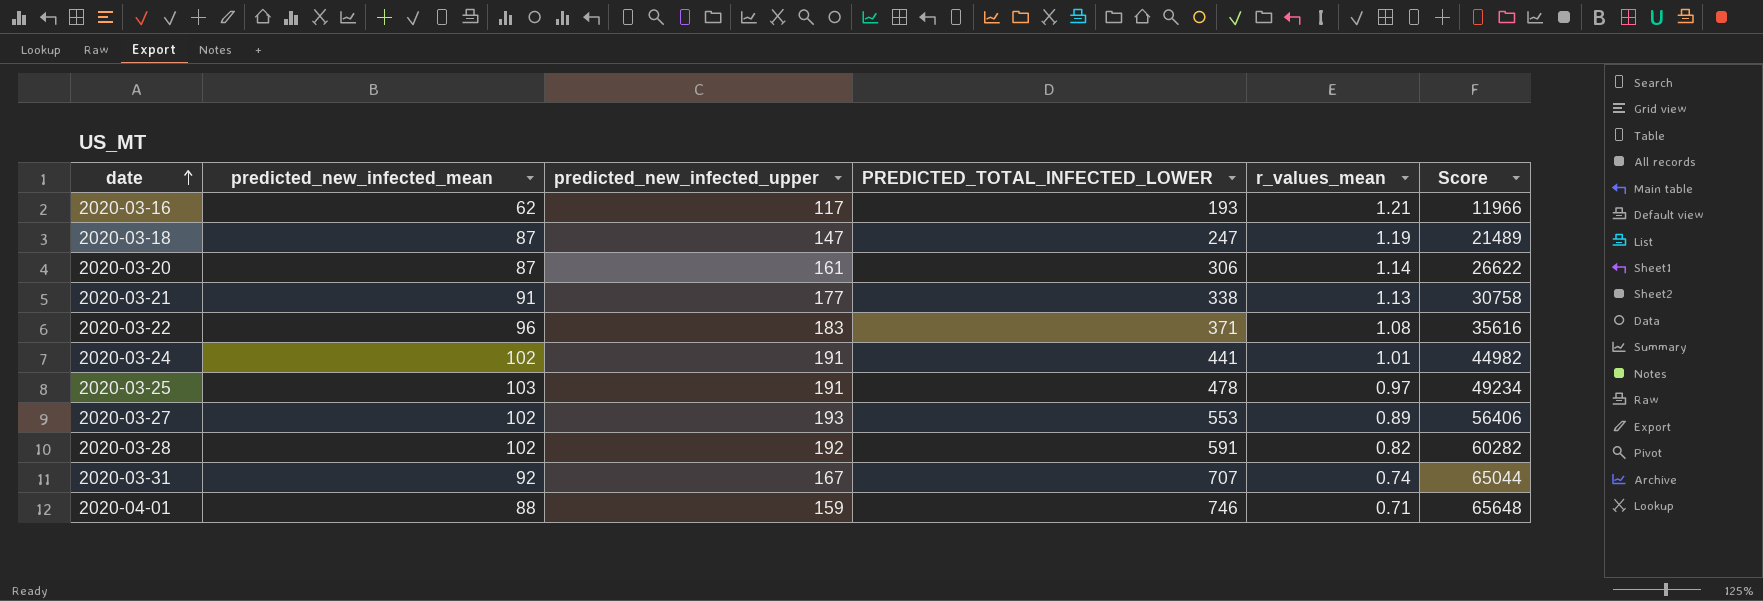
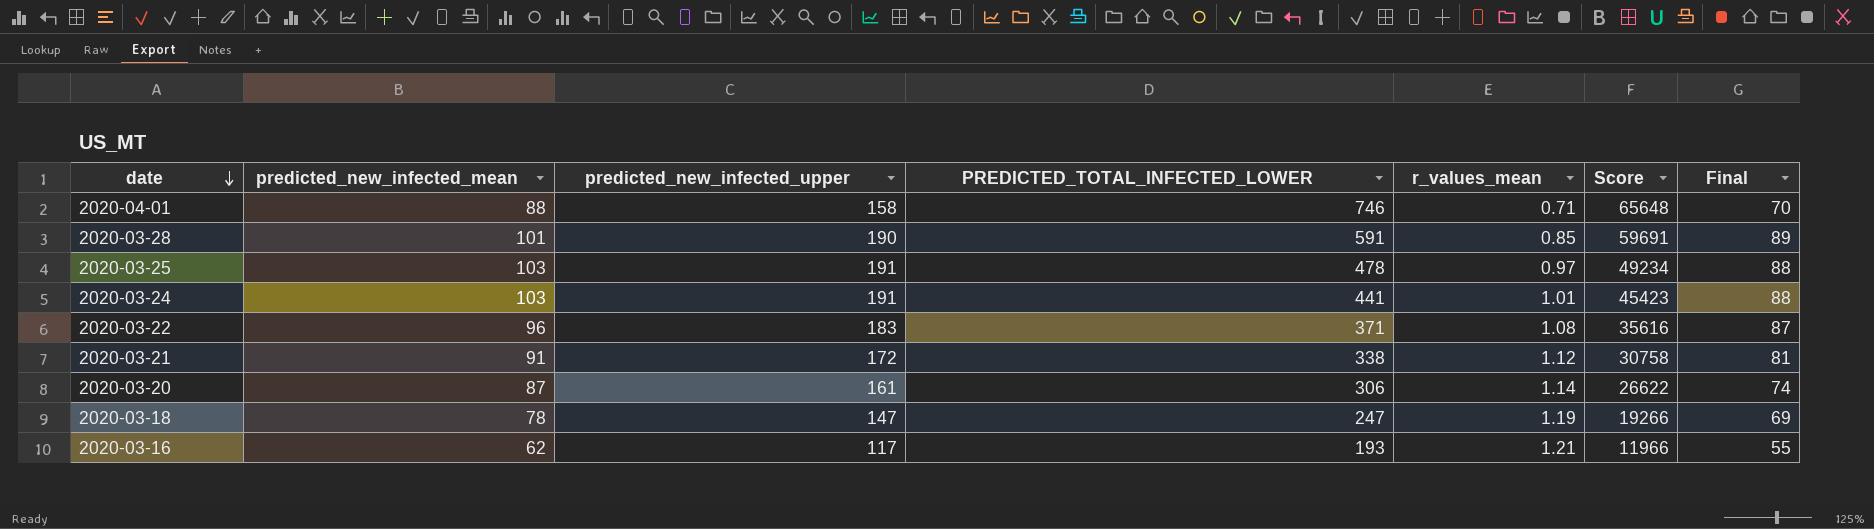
row order: date ascending -> date descending
column Final | formula: none -> [predicted_new_infected_upper] - [predicted_new_infected_mean]
row 2020-03-27: 102 | 193 | 553 | 0.89 | 56406 -> none
row 2020-03-31: 92 | 167 | 707 | 0.74 | 65044 -> none
2020-04-01 | predicted_new_infected_upper: 159 -> 158
2020-03-28 | predicted_new_infected_mean: 102 -> 101
2020-03-28 | predicted_new_infected_upper: 192 -> 190
2020-03-28 | r_values_mean: 0.82 -> 0.85
2020-03-28 | Score: 60282 -> 59691
2020-03-24 | predicted_new_infected_mean: 102 -> 103
2020-03-24 | Score: 44982 -> 45423
2020-03-21 | predicted_new_infected_upper: 177 -> 172
2020-03-21 | r_values_mean: 1.13 -> 1.12
2020-03-18 | predicted_new_infected_mean: 87 -> 78
2020-03-18 | Score: 21489 -> 19266

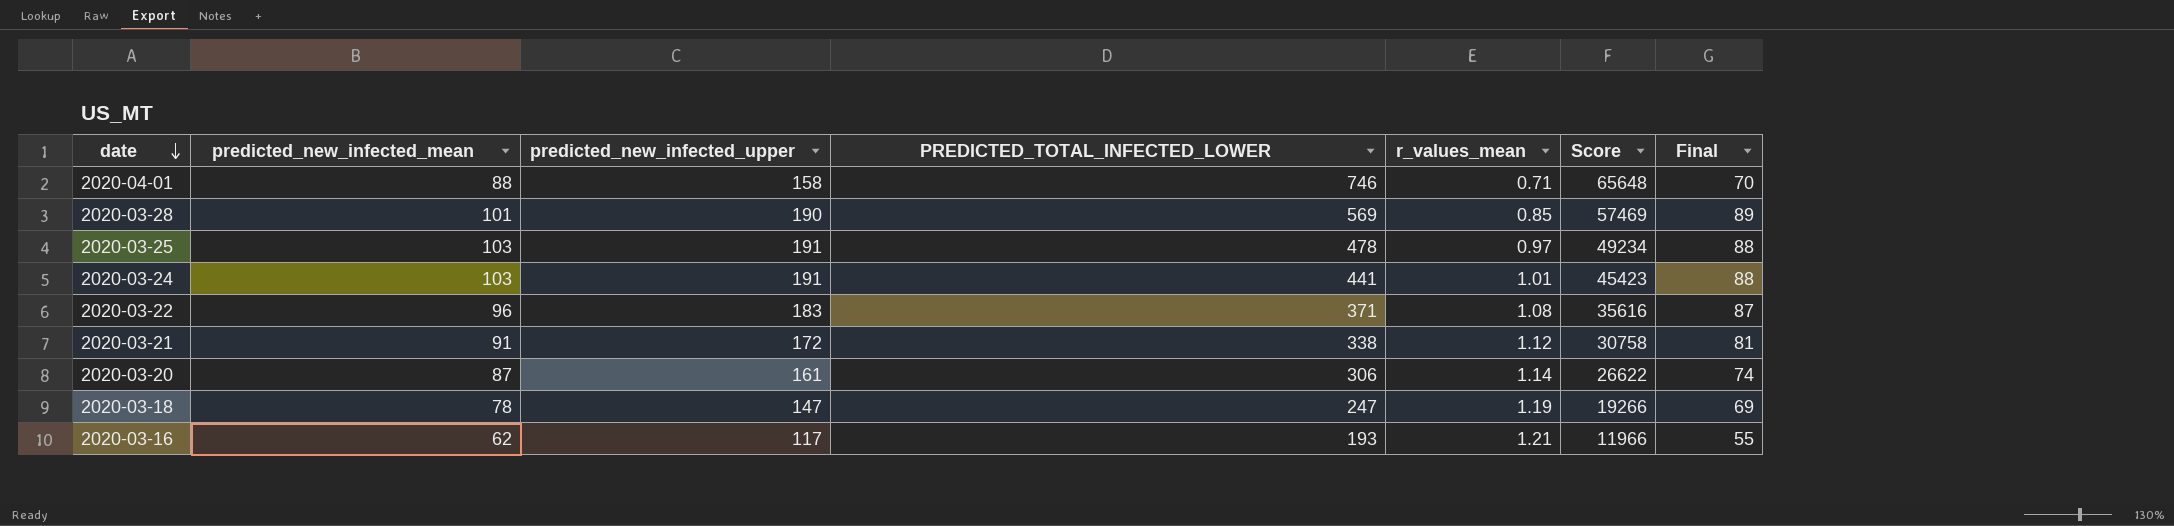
2020-03-28 | PREDICTED_TOTAL_INFECTED_LOWER: 591 -> 569
2020-03-28 | Score: 59691 -> 57469

